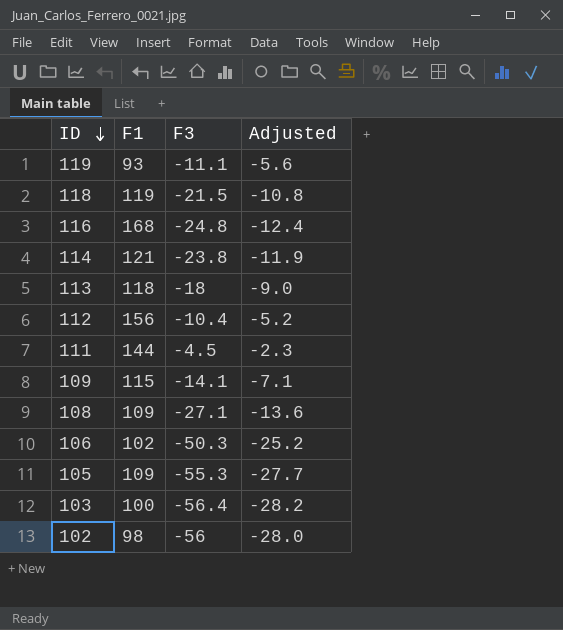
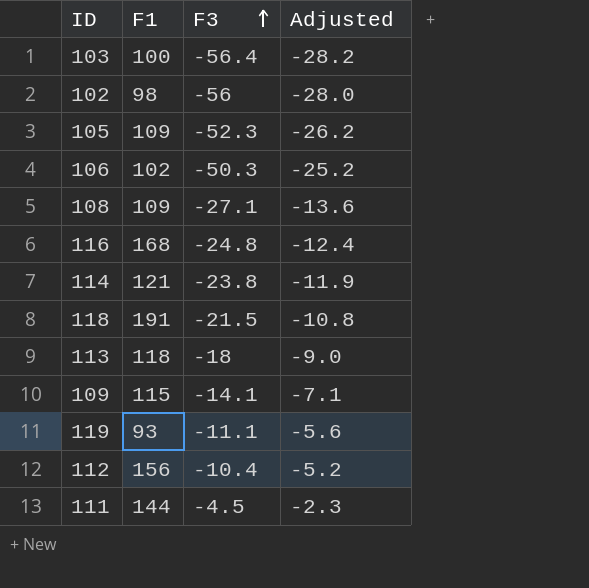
row order: ID descending -> F3 ascending
105 | F3: -55.3 -> -52.3
105 | Adjusted: -27.7 -> -26.2
118 | F1: 119 -> 191

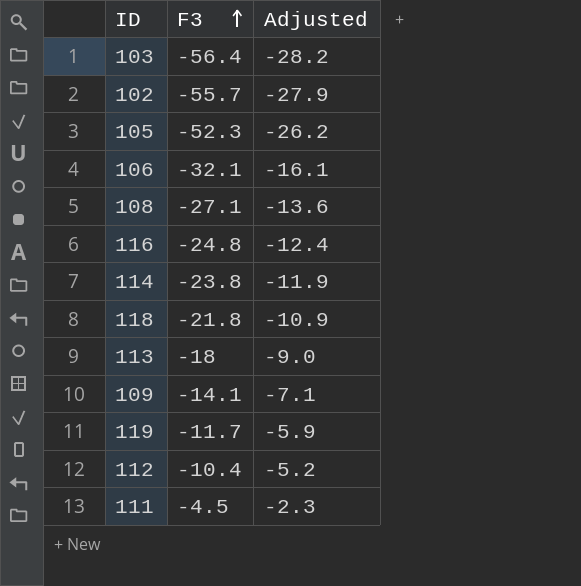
column F1 | position: 2 -> none
102 | F3: -56 -> -55.7
102 | Adjusted: -28.0 -> -27.9
106 | F3: -50.3 -> -32.1
106 | Adjusted: -25.2 -> -16.1
118 | F3: -21.5 -> -21.8
118 | Adjusted: -10.8 -> -10.9
119 | F3: -11.1 -> -11.7
119 | Adjusted: -5.6 -> -5.9

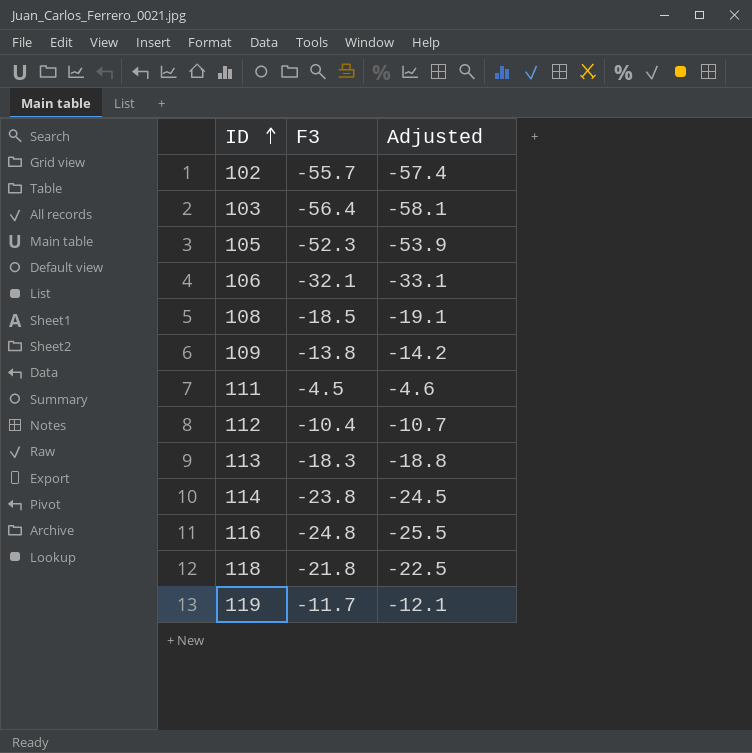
row order: F3 ascending -> ID ascending
column Adjusted | formula: [F3] * 0.5 -> [F3] * 1.03
108 | F3: -27.1 -> -18.5
109 | F3: -14.1 -> -13.8
113 | F3: -18 -> -18.3

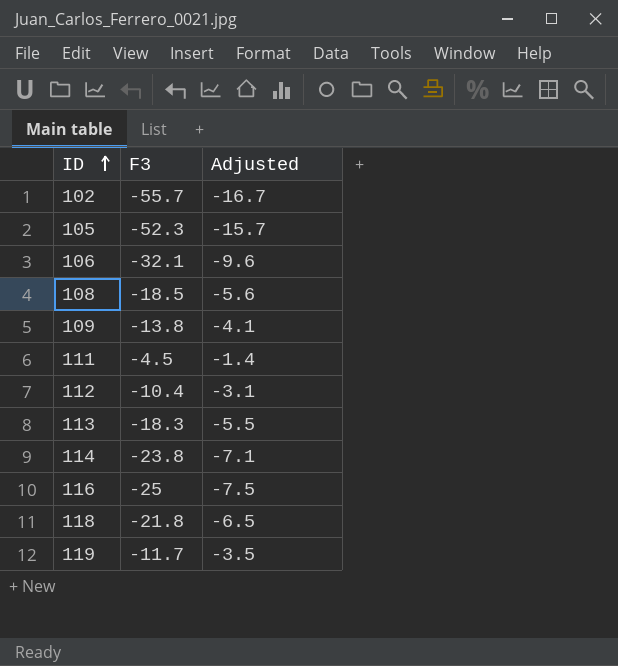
column Adjusted | formula: [F3] * 1.03 -> [F3] * 0.3
row 103: -56.4 | -58.1 -> none
116 | F3: -24.8 -> -25

